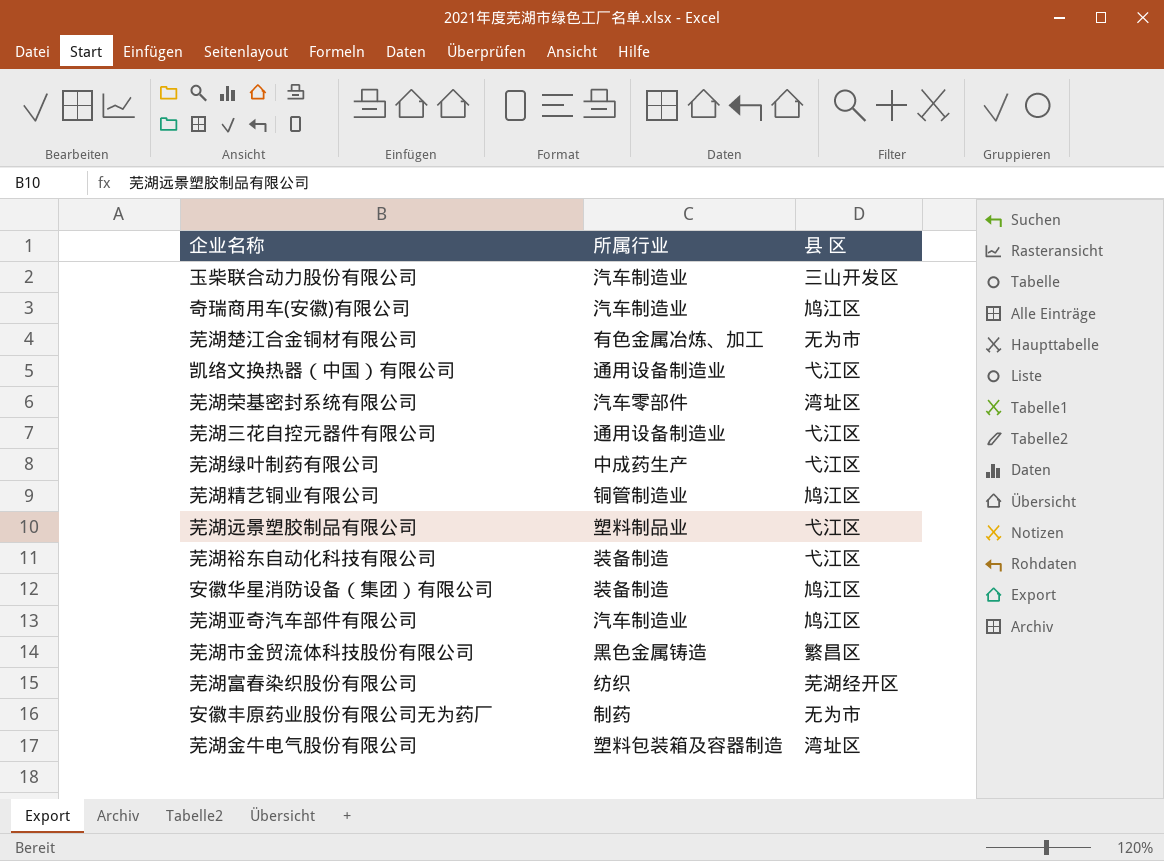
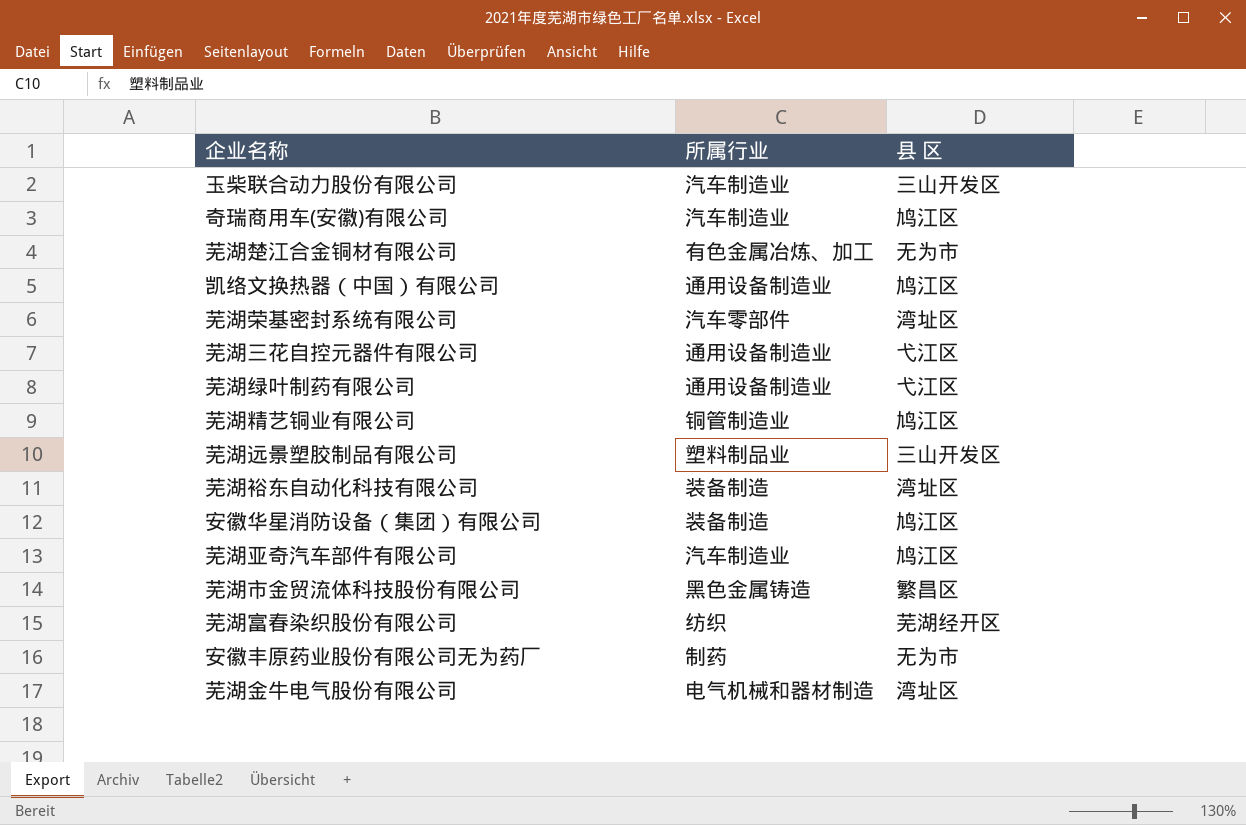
凯络文换热器（中国）有限公司 | 县 区: 弋江区 -> 鸠江区
芜湖绿叶制药有限公司 | 所属行业: 中成药生产 -> 通用设备制造业
芜湖远景塑胶制品有限公司 | 县 区: 弋江区 -> 三山开发区
芜湖裕东自动化科技有限公司 | 县 区: 弋江区 -> 湾址区
芜湖金牛电气股份有限公司 | 所属行业: 塑料包装箱及容器制造 -> 电气机械和器材制造

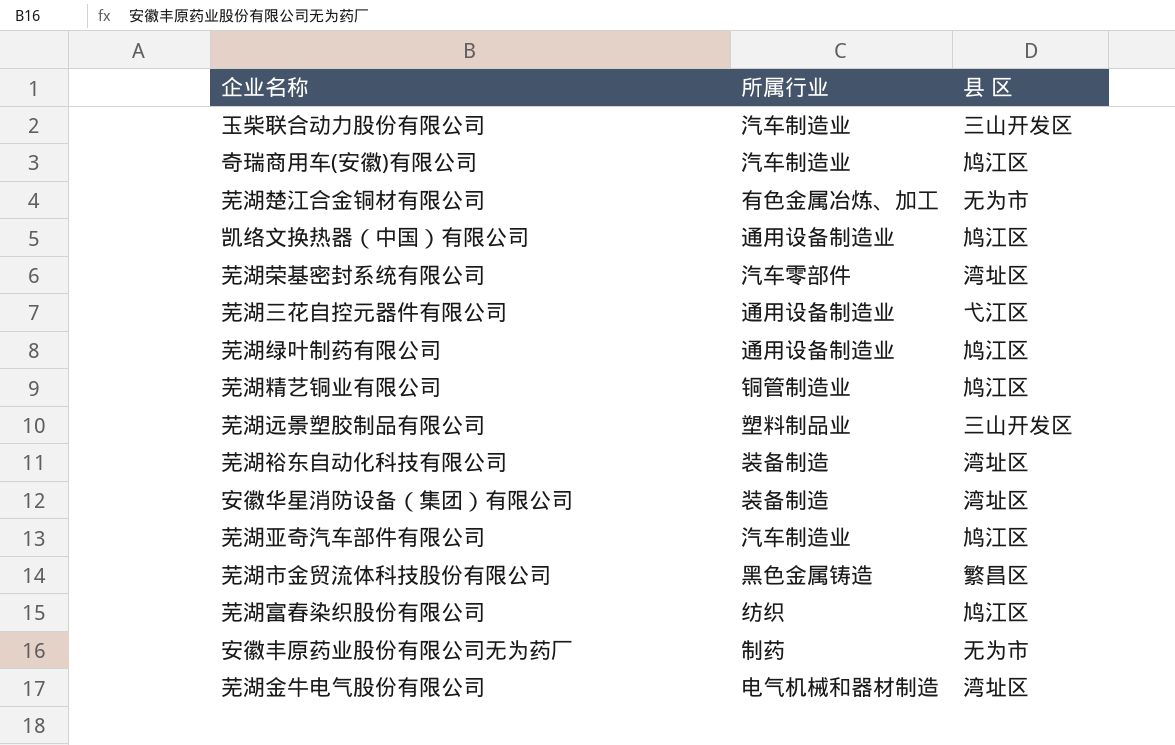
芜湖绿叶制药有限公司 | 县 区: 弋江区 -> 鸠江区
安徽华星消防设备（集团）有限公司 | 县 区: 鸠江区 -> 湾址区
芜湖富春染织股份有限公司 | 县 区: 芜湖经开区 -> 鸠江区

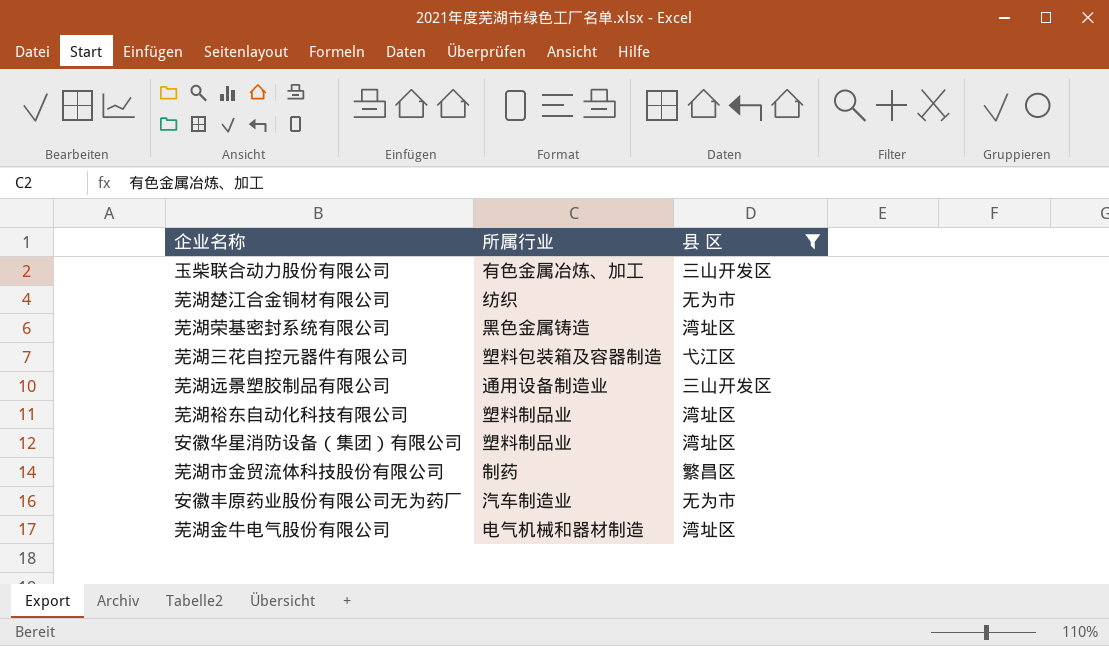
filter: none -> 县 区 != 鸠江区
玉柴联合动力股份有限公司 | 所属行业: 汽车制造业 -> 有色金属冶炼、加工
芜湖楚江合金铜材有限公司 | 所属行业: 有色金属冶炼、加工 -> 纺织
芜湖荣基密封系统有限公司 | 所属行业: 汽车零部件 -> 黑色金属铸造
芜湖三花自控元器件有限公司 | 所属行业: 通用设备制造业 -> 塑料包装箱及容器制造
芜湖远景塑胶制品有限公司 | 所属行业: 塑料制品业 -> 通用设备制造业
芜湖裕东自动化科技有限公司 | 所属行业: 装备制造 -> 塑料制品业
安徽华星消防设备（集团）有限公司 | 所属行业: 装备制造 -> 塑料制品业
芜湖市金贸流体科技股份有限公司 | 所属行业: 黑色金属铸造 -> 制药
安徽丰原药业股份有限公司无为药厂 | 所属行业: 制药 -> 汽车制造业

